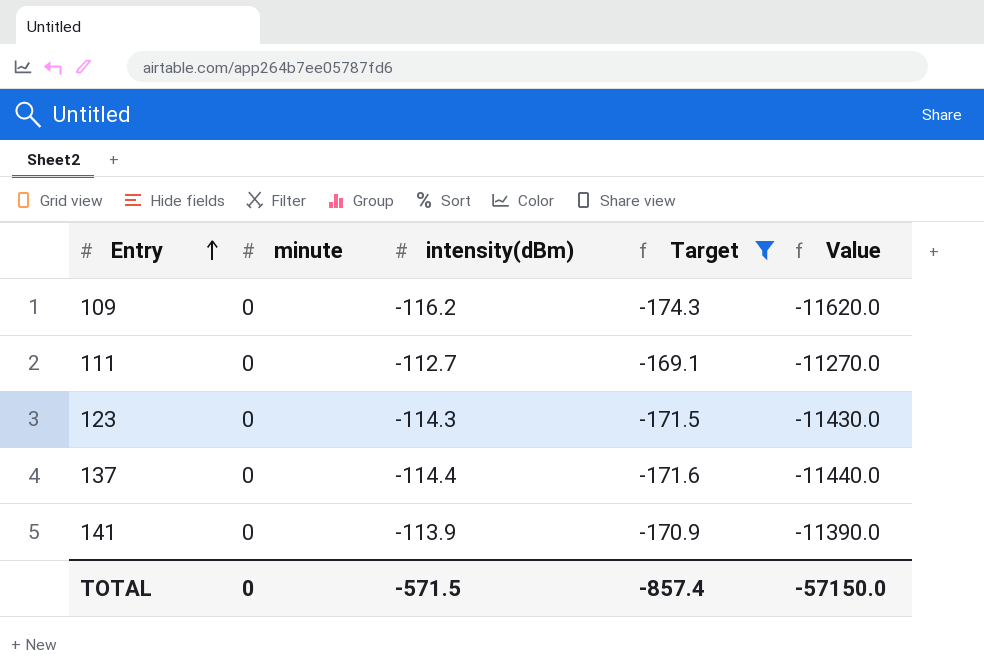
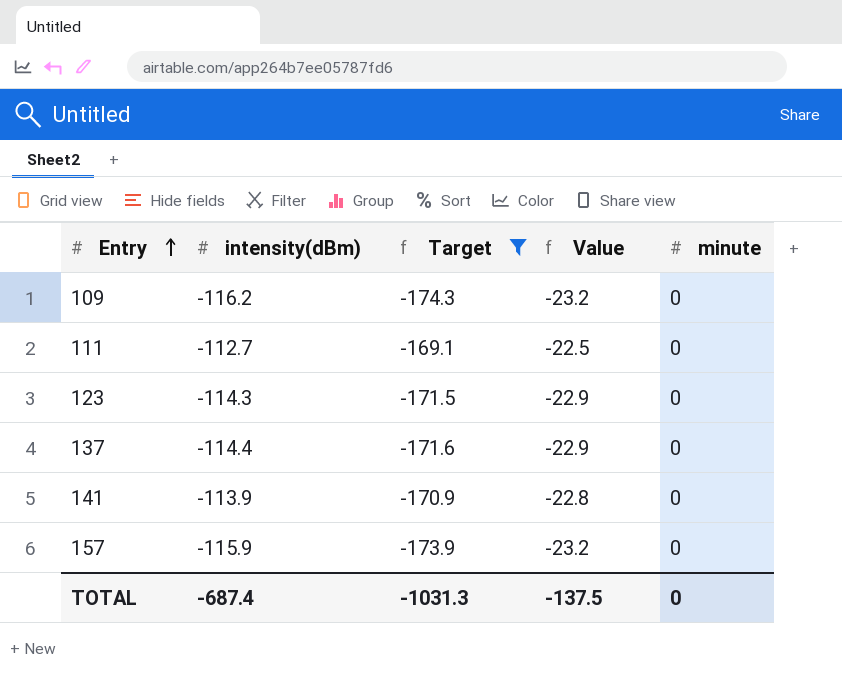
column Value | formula: [intensity(dBm)] * 100 -> [intensity(dBm)] * 0.2
column minute | position: 2 -> 5
row 157: none -> -115.9 | -173.9 | -23.2 | 0
TOTAL | intensity(dBm): -571.5 -> -687.4
TOTAL | Target: -857.4 -> -1031.3
TOTAL | Value: -57150.0 -> -137.5

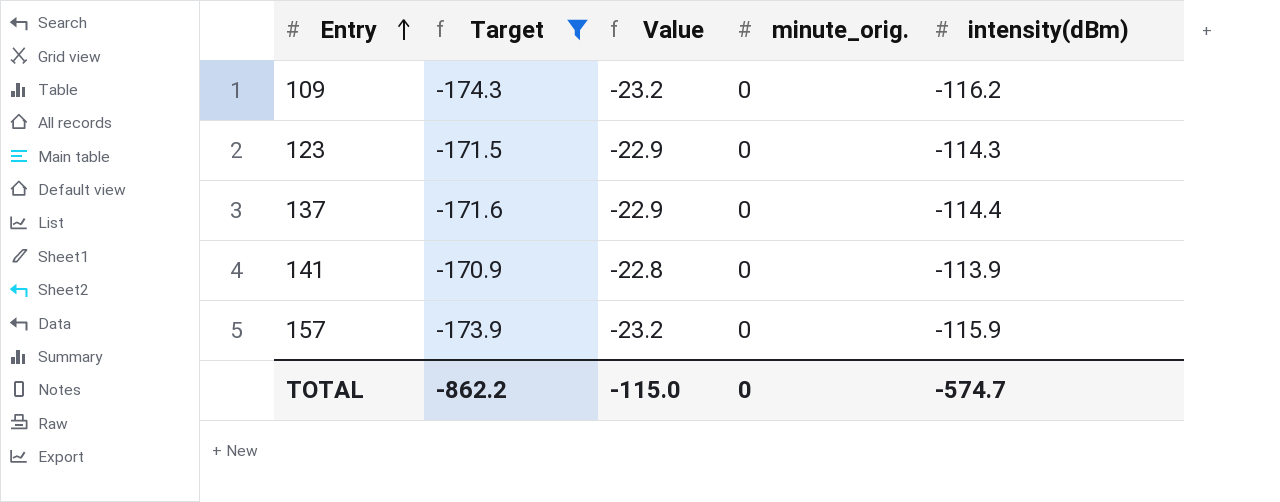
column name: minute -> minute_orig.
column intensity(dBm) | position: 2 -> 5
row 111: -112.7 | -169.1 | -22.5 | 0 -> none
TOTAL | Target: -1031.3 -> -862.2
TOTAL | Value: -137.5 -> -115.0
TOTAL | intensity(dBm): -687.4 -> -574.7

